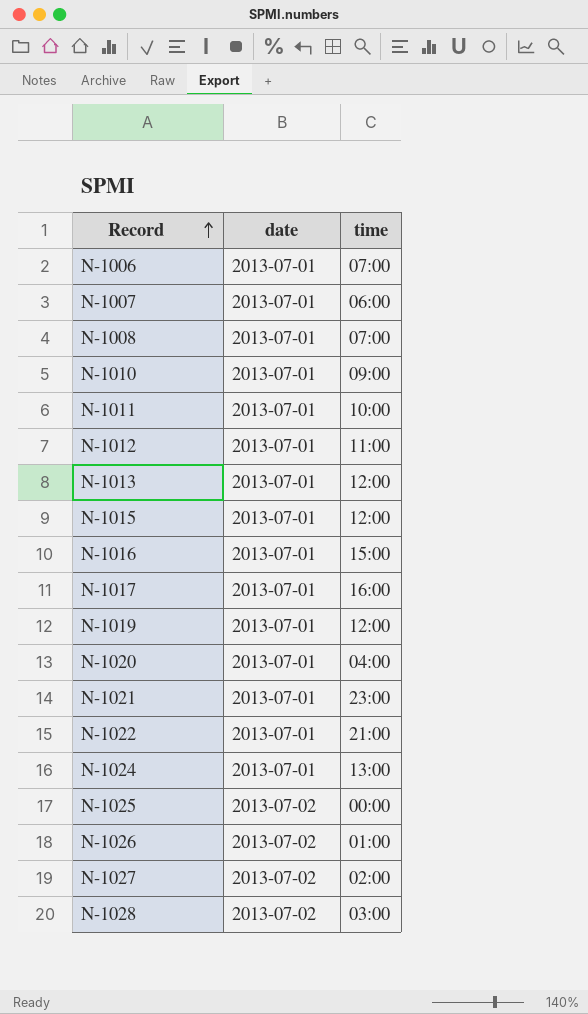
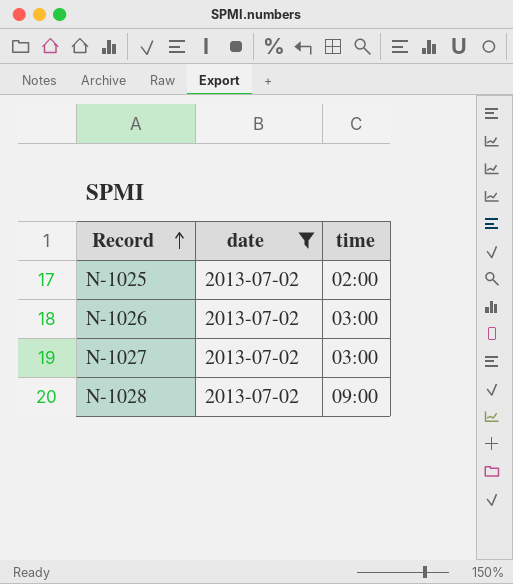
filter: none -> date = 2013-07-02
N-1025 | time: 00:00 -> 02:00
N-1026 | time: 01:00 -> 03:00
N-1027 | time: 02:00 -> 03:00
N-1028 | time: 03:00 -> 09:00

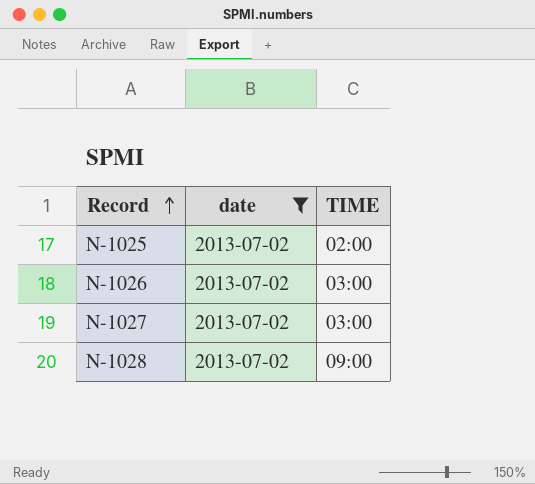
column name: time -> TIME

